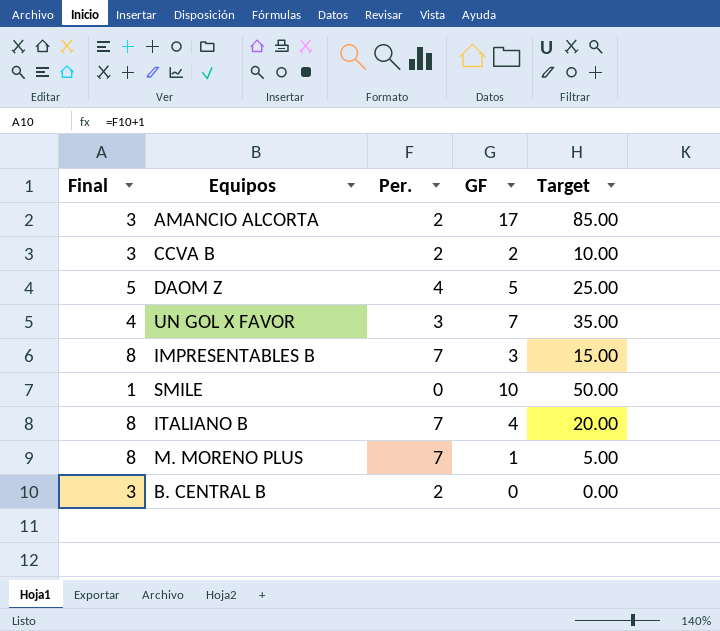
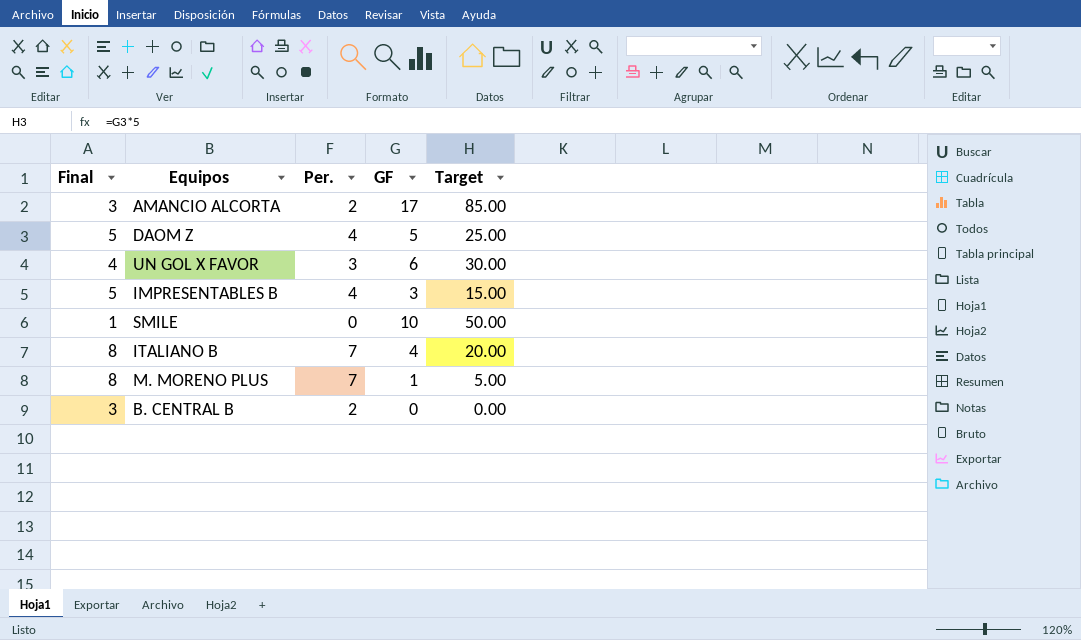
row CCVA B: 3 | 2 | 2 | 10.00 -> none
UN GOL X FAVOR | GF: 7 -> 6
UN GOL X FAVOR | Target: 35.00 -> 30.00
IMPRESENTABLES B | Final: 8 -> 5
IMPRESENTABLES B | Per.: 7 -> 4

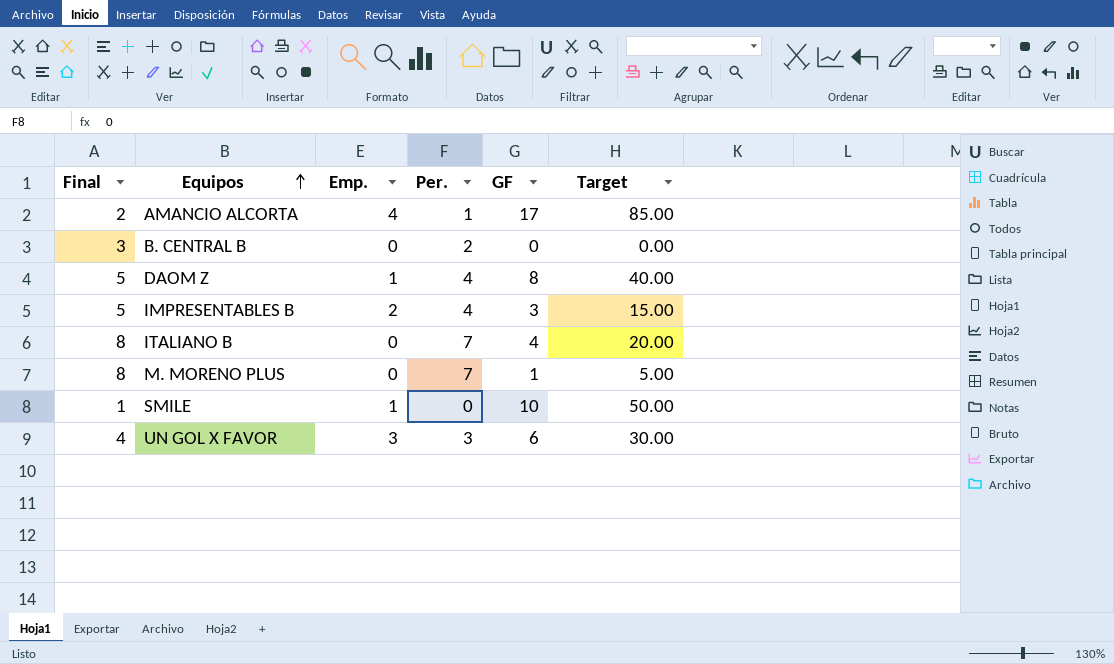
row order: none -> Equipos ascending
column Emp. | position: none -> 3
AMANCIO ALCORTA | Final: 3 -> 2
AMANCIO ALCORTA | Per.: 2 -> 1
DAOM Z | GF: 5 -> 8
DAOM Z | Target: 25.00 -> 40.00

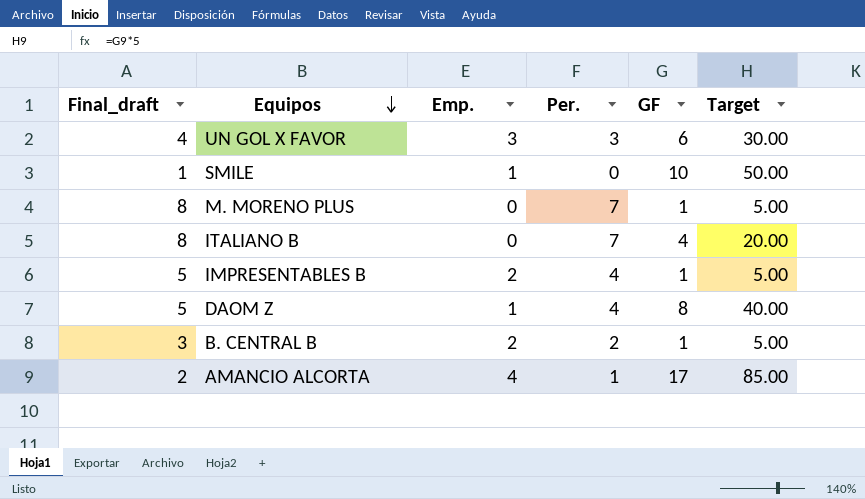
row order: Equipos ascending -> Equipos descending
column name: Final -> Final_draft
IMPRESENTABLES B | GF: 3 -> 1
IMPRESENTABLES B | Target: 15.00 -> 5.00
B. CENTRAL B | Emp.: 0 -> 2
B. CENTRAL B | GF: 0 -> 1
B. CENTRAL B | Target: 0.00 -> 5.00

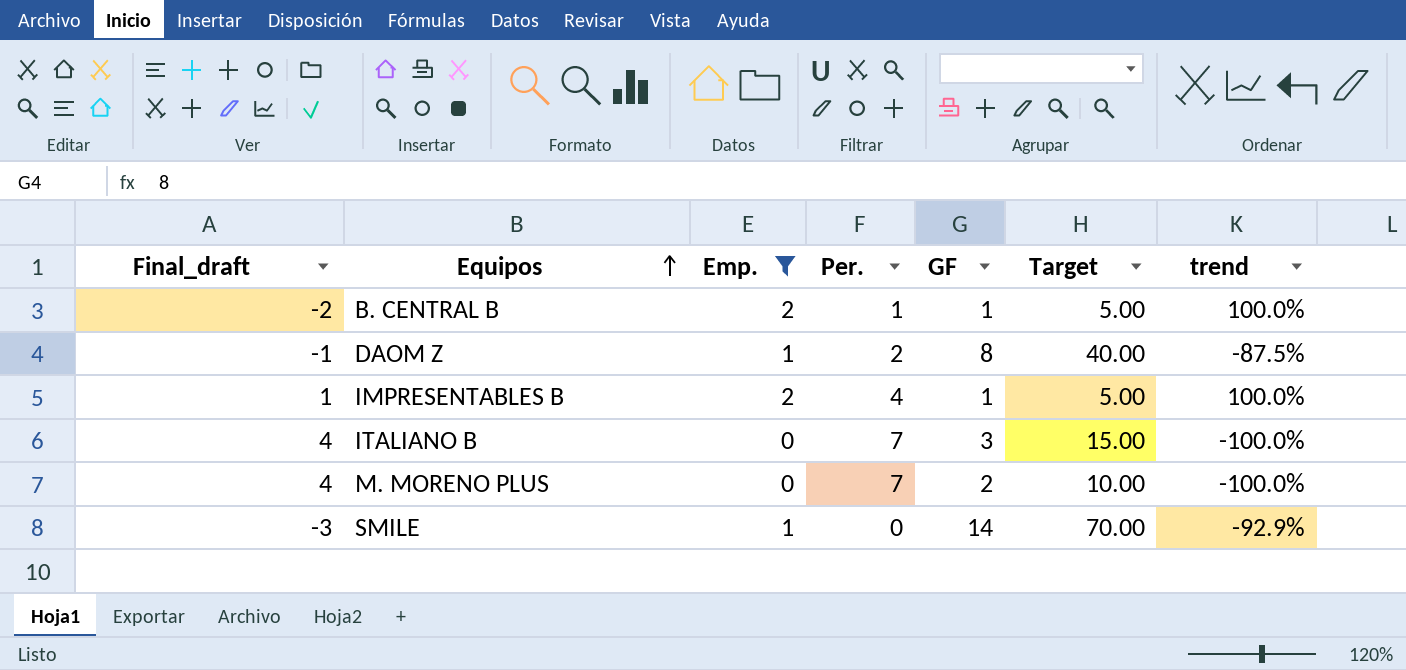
filter: none -> Emp. <= 2
row order: Equipos descending -> Equipos ascending
column Final_draft | formula: [Per.] + 1 -> [Per.] - 3
column trend | formula: none -> ([Emp.] - [GF]) / [GF]
B. CENTRAL B | Per.: 2 -> 1
DAOM Z | Per.: 4 -> 2
ITALIANO B | GF: 4 -> 3
ITALIANO B | Target: 20.00 -> 15.00
M. MORENO PLUS | GF: 1 -> 2
M. MORENO PLUS | Target: 5.00 -> 10.00
SMILE | GF: 10 -> 14
SMILE | Target: 50.00 -> 70.00

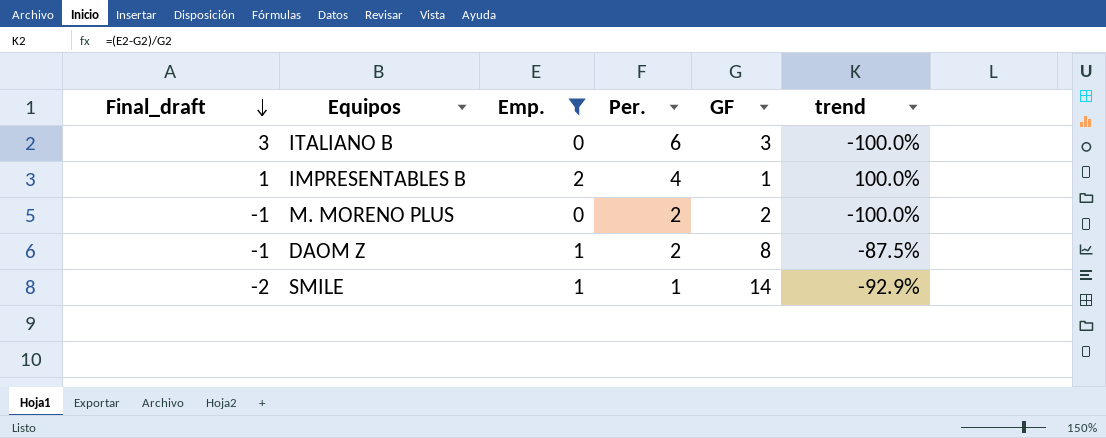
row order: Equipos ascending -> Final_draft descending
column Target | formula: [GF] * 5 -> none
row B. CENTRAL B: -2 | 2 | 1 | 1 | 5.00 | 100.0% -> none
ITALIANO B | Final_draft: 4 -> 3
ITALIANO B | Per.: 7 -> 6
M. MORENO PLUS | Final_draft: 4 -> -1
M. MORENO PLUS | Per.: 7 -> 2
SMILE | Final_draft: -3 -> -2
SMILE | Per.: 0 -> 1

